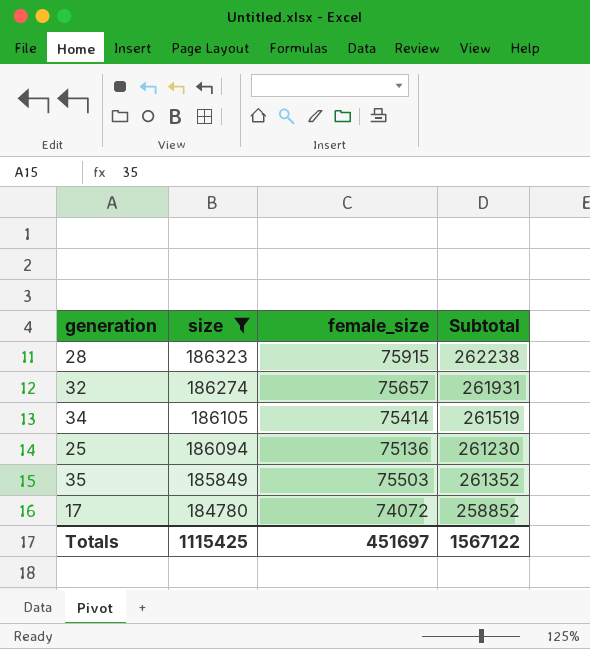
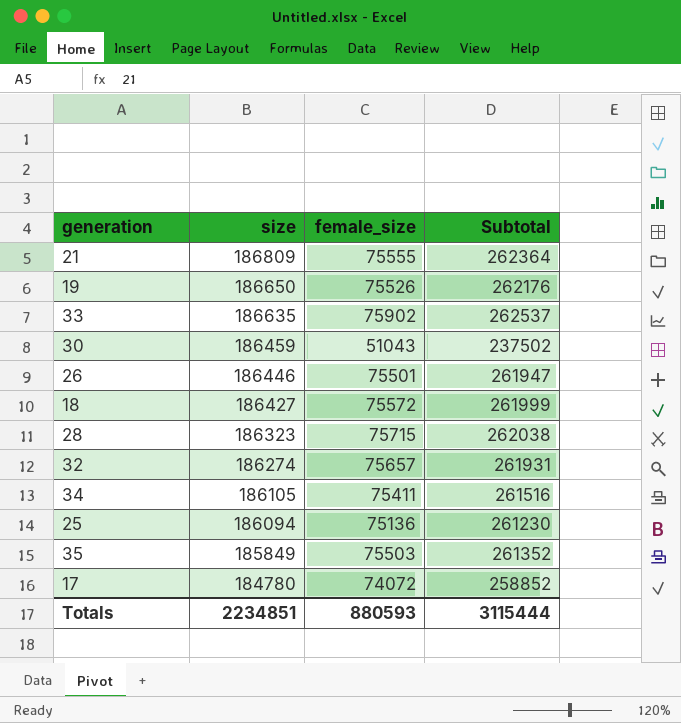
filter: size <= 186323 -> none
28 | female_size: 75915 -> 75715
28 | Subtotal: 262238 -> 262038
34 | female_size: 75414 -> 75411
34 | Subtotal: 261519 -> 261516
Totals | size: 1115425 -> 2234851
Totals | female_size: 451697 -> 880593
Totals | Subtotal: 1567122 -> 3115444

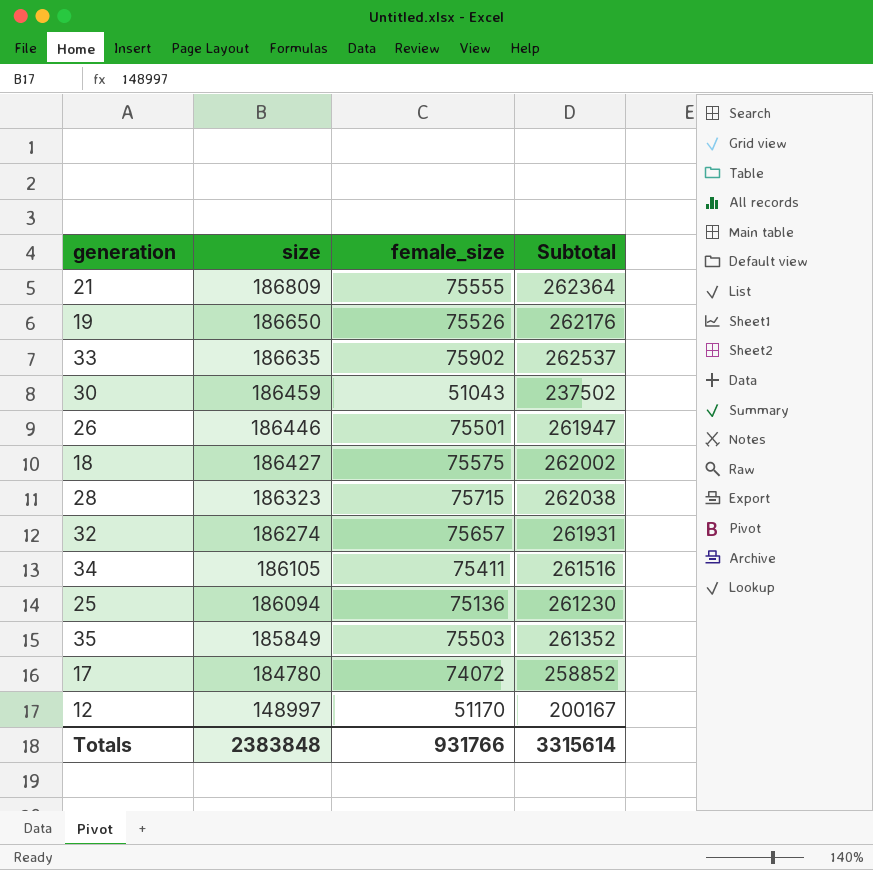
18 | female_size: 75572 -> 75575
18 | Subtotal: 261999 -> 262002
row 12: none -> 148997 | 51170 | 200167
Totals | size: 2234851 -> 2383848
Totals | female_size: 880593 -> 931766
Totals | Subtotal: 3115444 -> 3315614

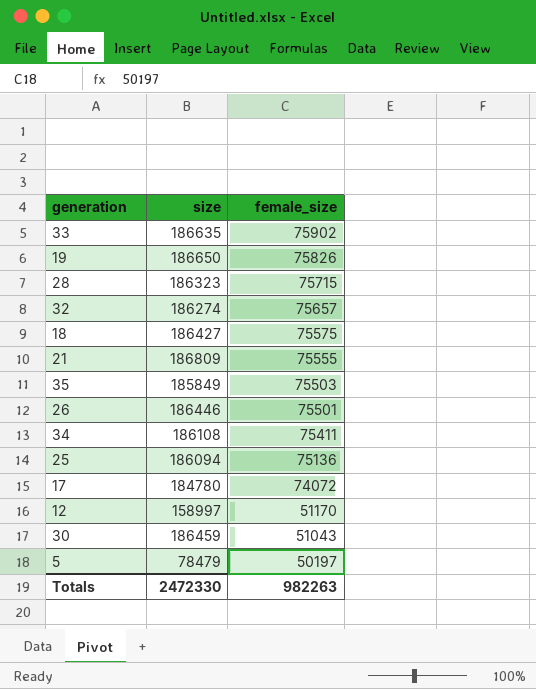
row order: size descending -> female_size descending
column Subtotal | formula: [size] + [female_size] -> none
19 | female_size: 75526 -> 75826
34 | size: 186105 -> 186108
12 | size: 148997 -> 158997
row 5: none -> 78479 | 50197
Totals | size: 2383848 -> 2472330
Totals | female_size: 931766 -> 982263

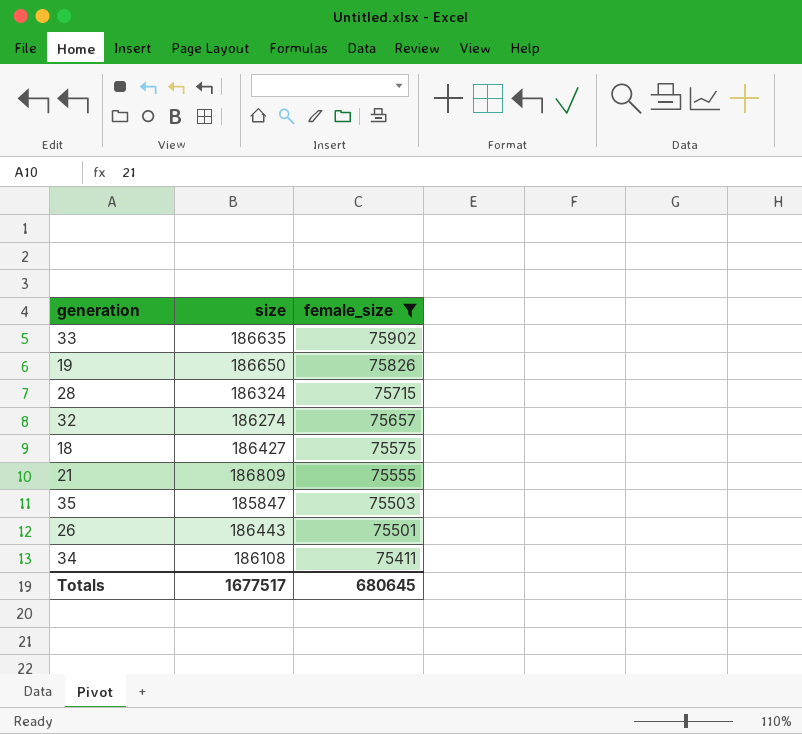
filter: none -> female_size >= 75411
28 | size: 186323 -> 186324
35 | size: 185849 -> 185847
26 | size: 186446 -> 186443
Totals | size: 2472330 -> 1677517
Totals | female_size: 982263 -> 680645

